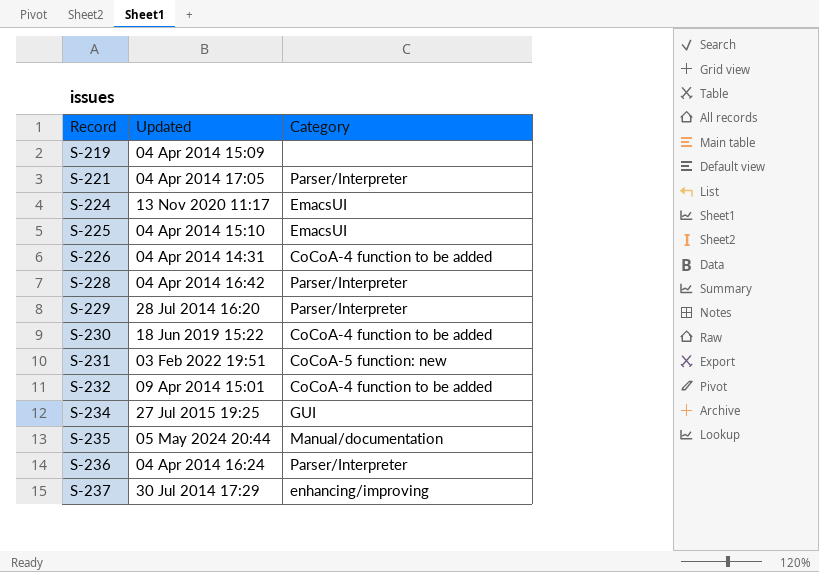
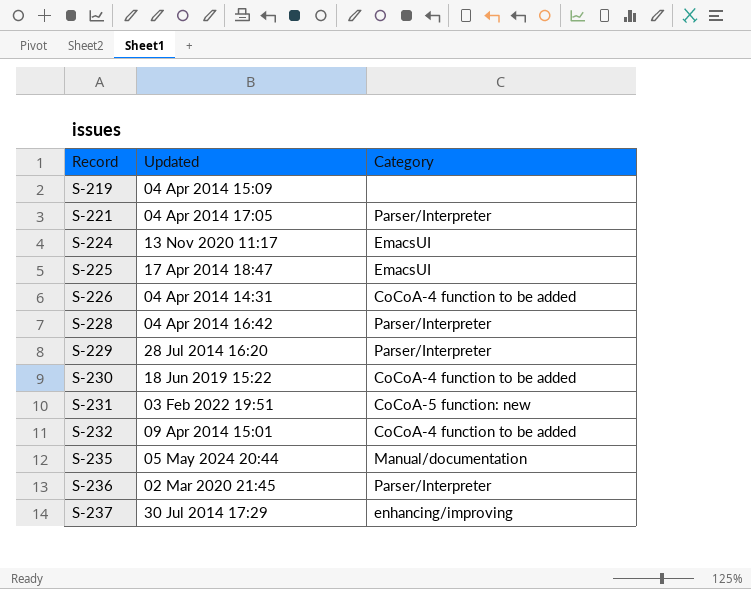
row S-234: 27 Jul 2015 19:25 | GUI -> none
S-225 | Updated: 04 Apr 2014 15:10 -> 17 Apr 2014 18:47
S-236 | Updated: 04 Apr 2014 16:24 -> 02 Mar 2020 21:45

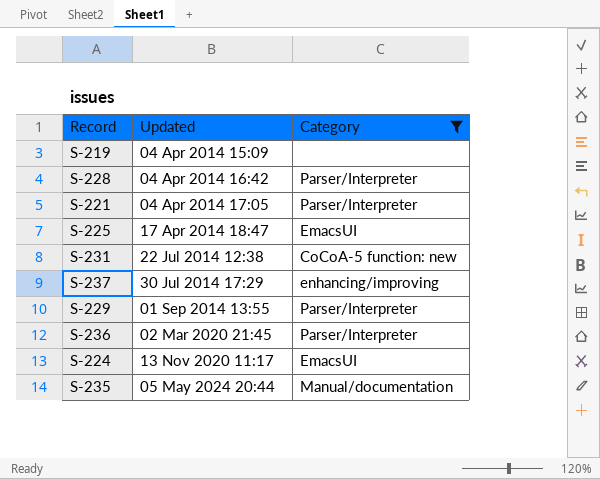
filter: none -> Category != CoCoA-4 function to be added
row order: Record ascending -> Updated ascending
S-231 | Updated: 03 Feb 2022 19:51 -> 22 Jul 2014 12:38
S-229 | Updated: 28 Jul 2014 16:20 -> 01 Sep 2014 13:55

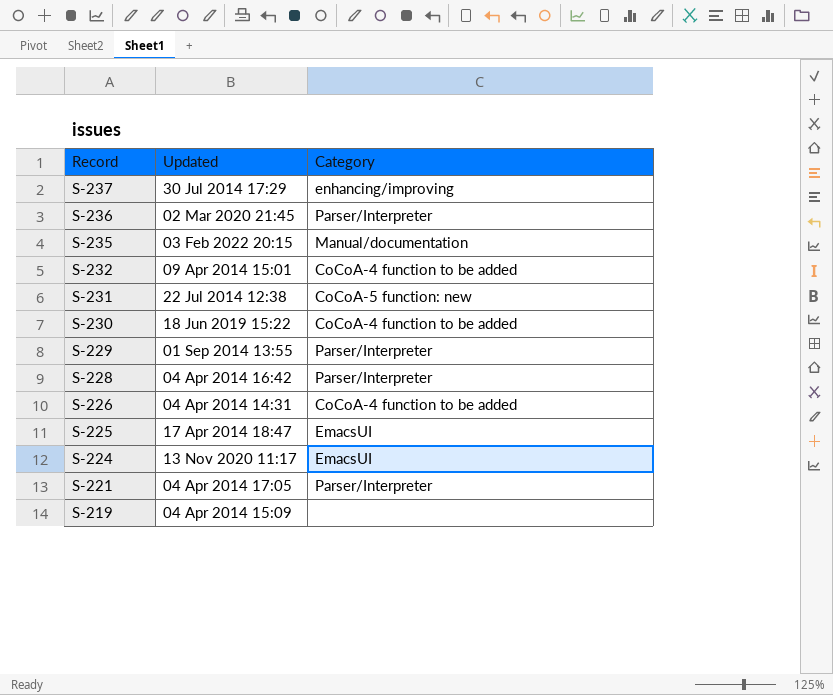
filter: Category != CoCoA-4 function to be added -> none
row order: Updated ascending -> Record descending
S-235 | Updated: 05 May 2024 20:44 -> 03 Feb 2022 20:15

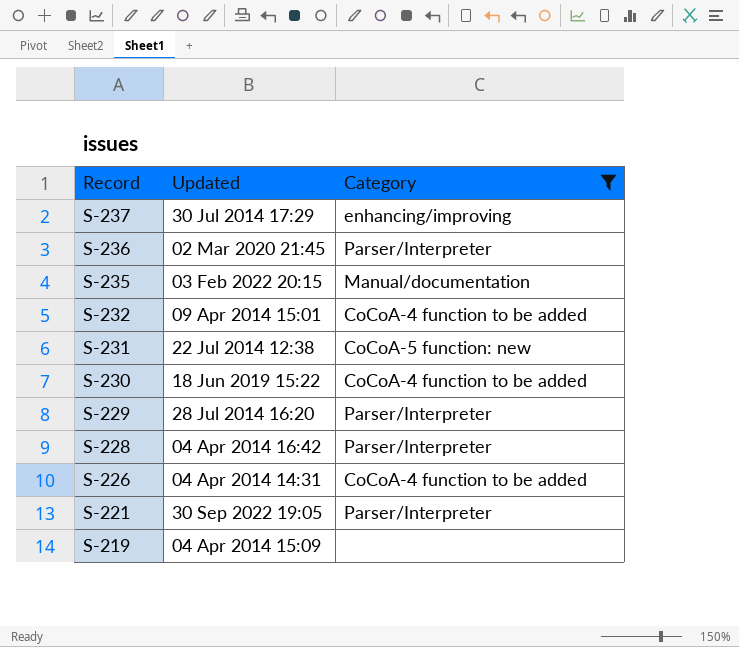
filter: none -> Category != EmacsUI
S-229 | Updated: 01 Sep 2014 13:55 -> 28 Jul 2014 16:20
S-221 | Updated: 04 Apr 2014 17:05 -> 30 Sep 2022 19:05

